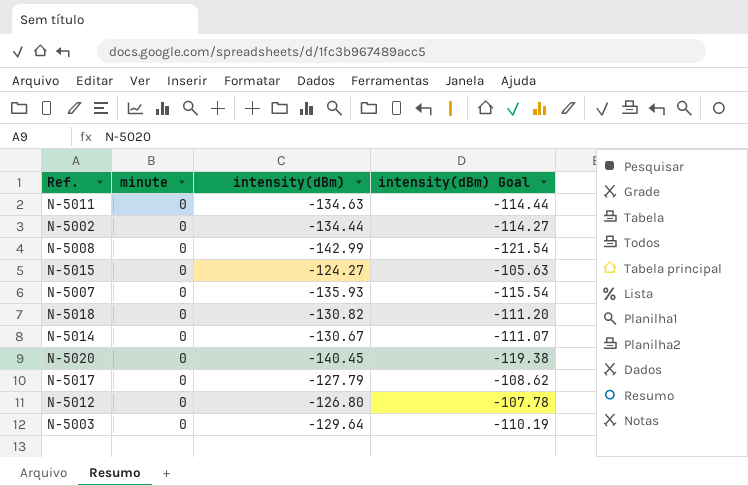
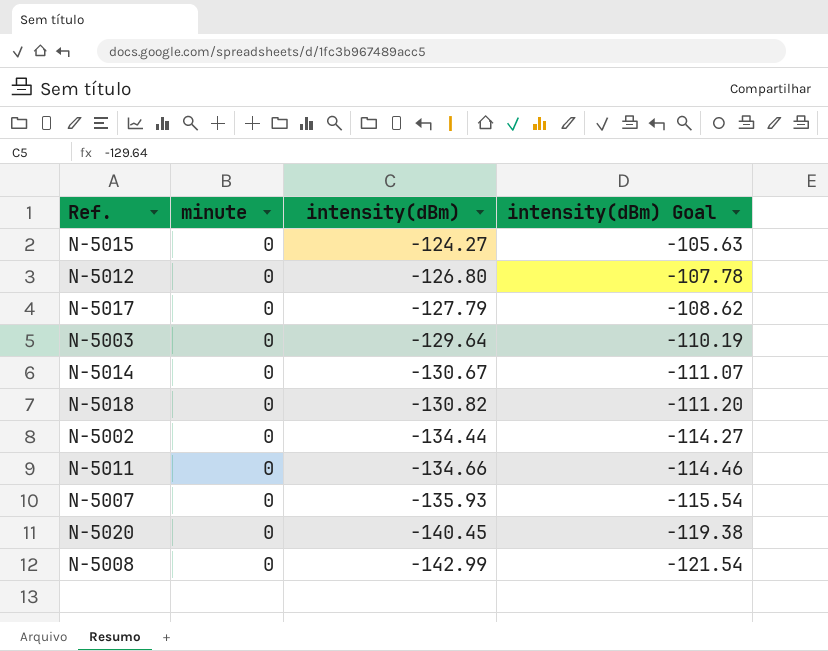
row order: none -> intensity(dBm) descending
N-5011 | intensity(dBm): -134.63 -> -134.66
N-5011 | intensity(dBm) Goal: -114.44 -> -114.46

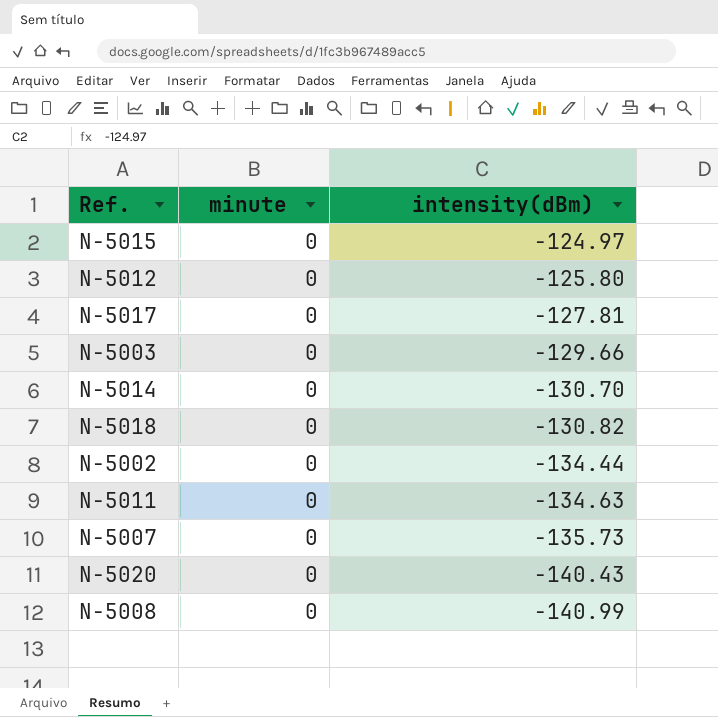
column intensity(dBm) Goal | formula: [intensity(dBm)] * 0.85 -> none
N-5015 | intensity(dBm): -124.27 -> -124.97
N-5012 | intensity(dBm): -126.80 -> -125.80
N-5017 | intensity(dBm): -127.79 -> -127.81
N-5003 | intensity(dBm): -129.64 -> -129.66
N-5014 | intensity(dBm): -130.67 -> -130.70
N-5011 | intensity(dBm): -134.66 -> -134.63
N-5007 | intensity(dBm): -135.93 -> -135.73
N-5020 | intensity(dBm): -140.45 -> -140.43
N-5008 | intensity(dBm): -142.99 -> -140.99

